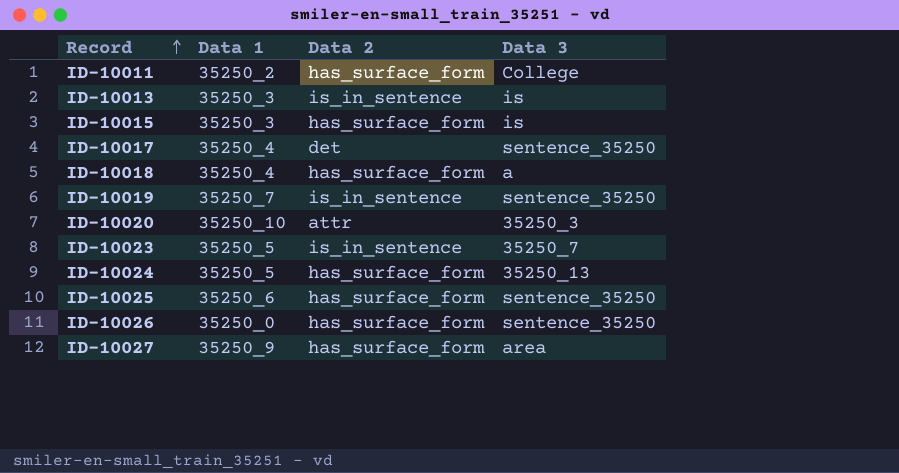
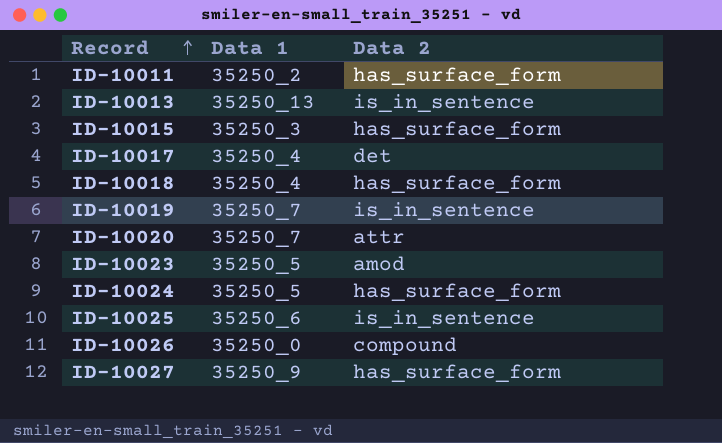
column Data 3 | position: 4 -> none
ID-10013 | Data 1: 35250_3 -> 35250_13
ID-10020 | Data 1: 35250_10 -> 35250_7
ID-10023 | Data 2: is_in_sentence -> amod
ID-10025 | Data 2: has_surface_form -> is_in_sentence
ID-10026 | Data 2: has_surface_form -> compound

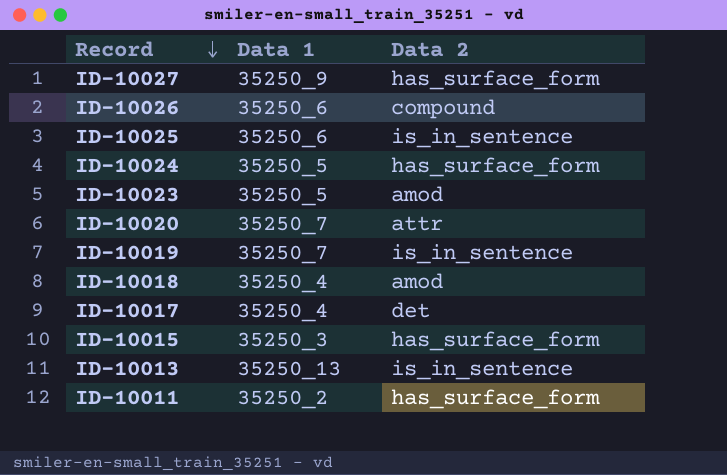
row order: Record ascending -> Record descending
ID-10026 | Data 1: 35250_0 -> 35250_6
ID-10018 | Data 2: has_surface_form -> amod

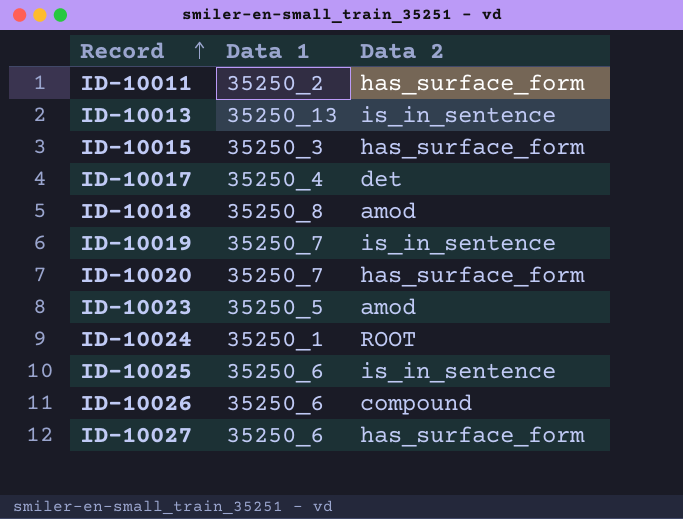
row order: Record descending -> Record ascending
ID-10018 | Data 1: 35250_4 -> 35250_8
ID-10020 | Data 2: attr -> has_surface_form
ID-10024 | Data 1: 35250_5 -> 35250_1
ID-10024 | Data 2: has_surface_form -> ROOT
ID-10027 | Data 1: 35250_9 -> 35250_6

